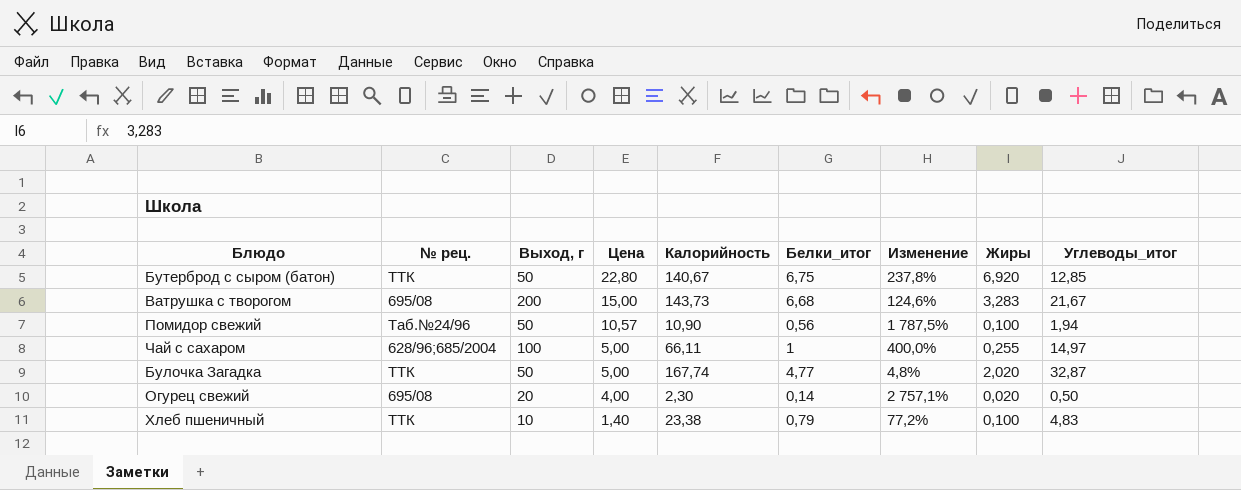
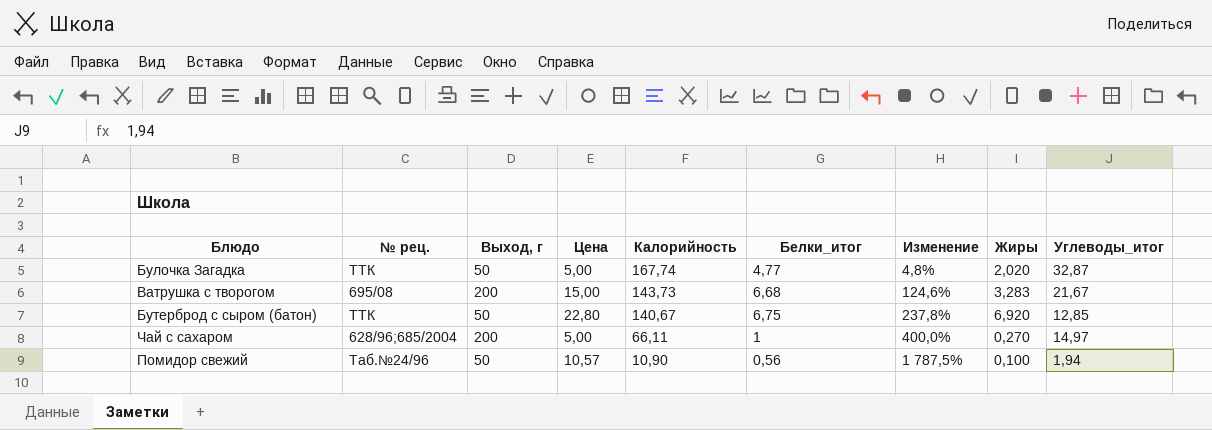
row order: Цена descending -> Калорийность descending
row Огурец свежий: 695/08 | 20 | 4,00 | 2,30 | 0,14 | 2 757,1% | 0,020 | 0,50 -> none
row Хлеб пшеничный: ТТК | 10 | 1,40 | 23,38 | 0,79 | 77,2% | 0,100 | 4,83 -> none
Чай с сахаром | Выход, г: 100 -> 200
Чай с сахаром | Жиры: 0,255 -> 0,270

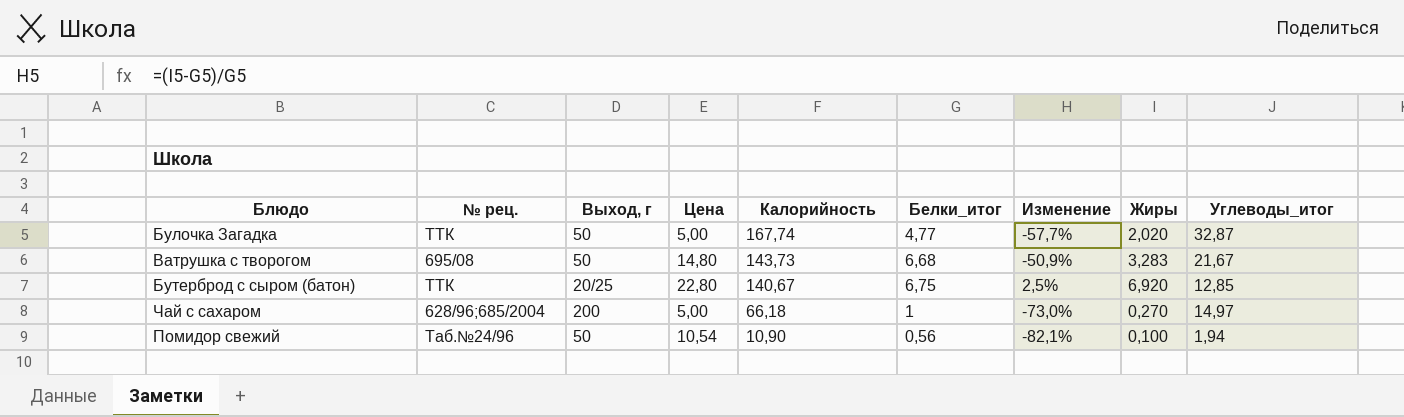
column Изменение | formula: ([Цена] - [Белки_итог]) / [Белки_итог] -> ([Жиры] - [Белки_итог]) / [Белки_итог]
Ватрушка с творогом | Выход, г: 200 -> 50
Ватрушка с творогом | Цена: 15,00 -> 14,80
Бутерброд с сыром (батон) | Выход, г: 50 -> 20/25
Чай с сахаром | Калорийность: 66,11 -> 66,18
Помидор свежий | Цена: 10,57 -> 10,54

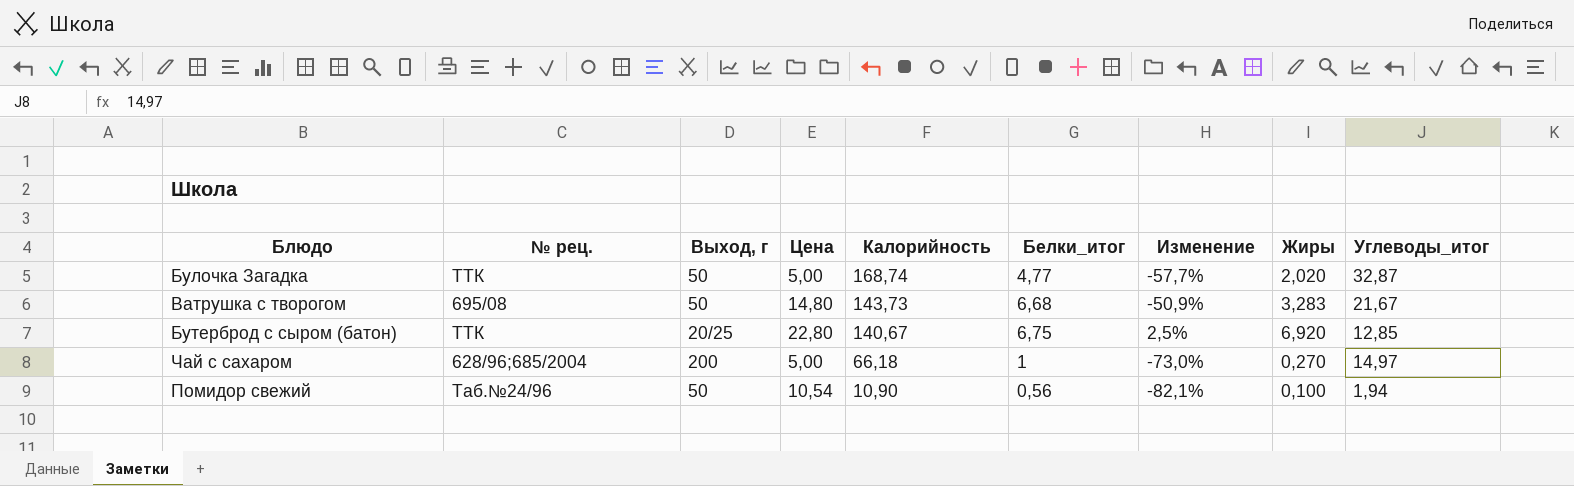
Булочка Загадка | Калорийность: 167,74 -> 168,74

